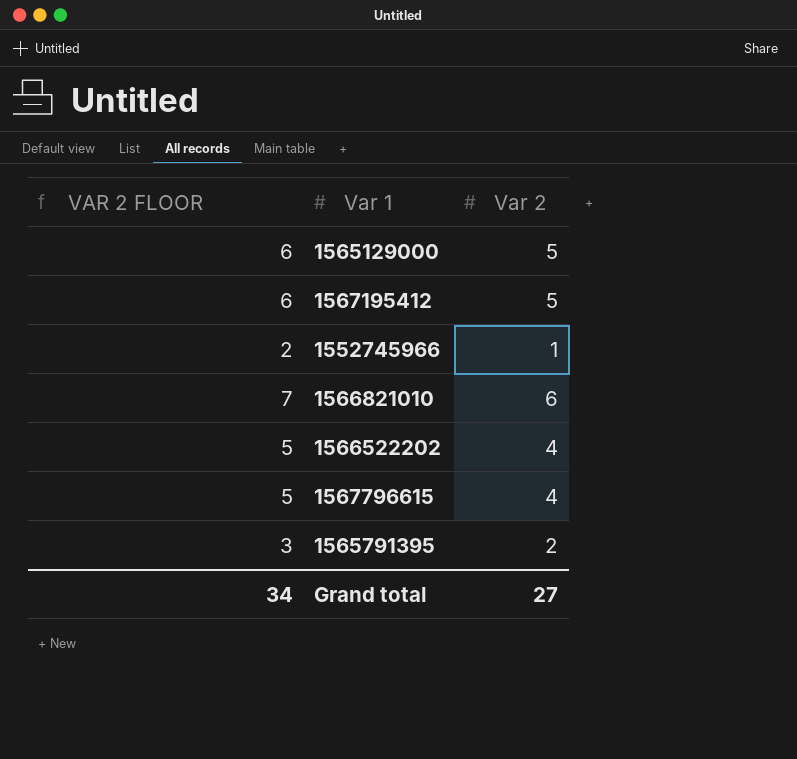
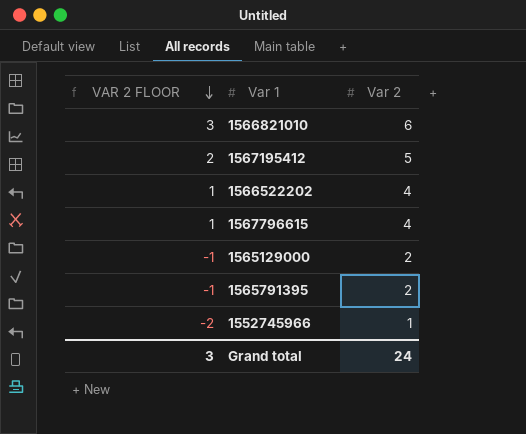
row order: none -> VAR 2 FLOOR descending
column VAR 2 FLOOR | formula: [Var 2] + 1 -> [Var 2] - 3
1565129000 | Var 2: 5 -> 2
Grand total | VAR 2 FLOOR: 34 -> 3
Grand total | Var 2: 27 -> 24

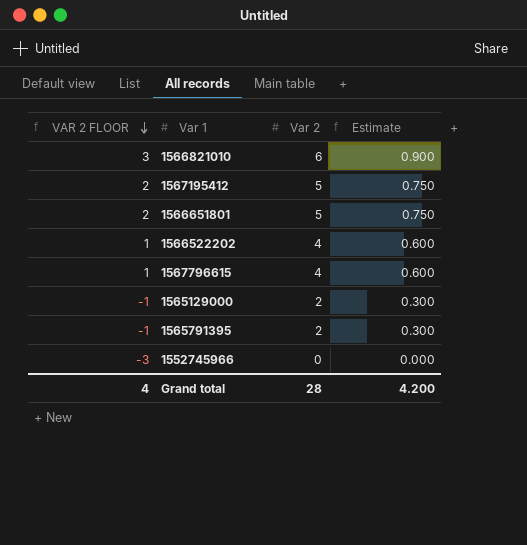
column Estimate | formula: none -> [Var 2] * 0.15
row 1566651801: none -> 2 | 5 | 0.750
1552745966 | VAR 2 FLOOR: -2 -> -3
1552745966 | Var 2: 1 -> 0
Grand total | VAR 2 FLOOR: 3 -> 4
Grand total | Var 2: 24 -> 28

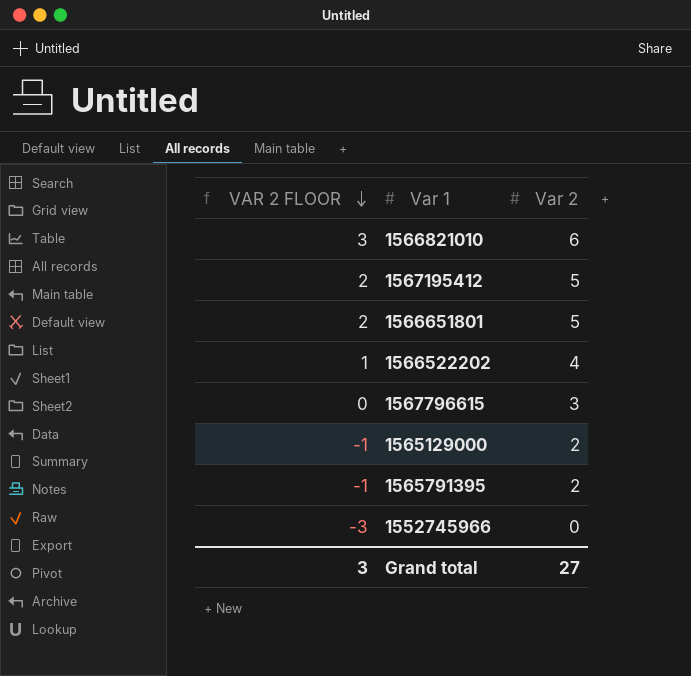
column Estimate | formula: [Var 2] * 0.15 -> none
1567796615 | VAR 2 FLOOR: 1 -> 0
1567796615 | Var 2: 4 -> 3
Grand total | VAR 2 FLOOR: 4 -> 3
Grand total | Var 2: 28 -> 27

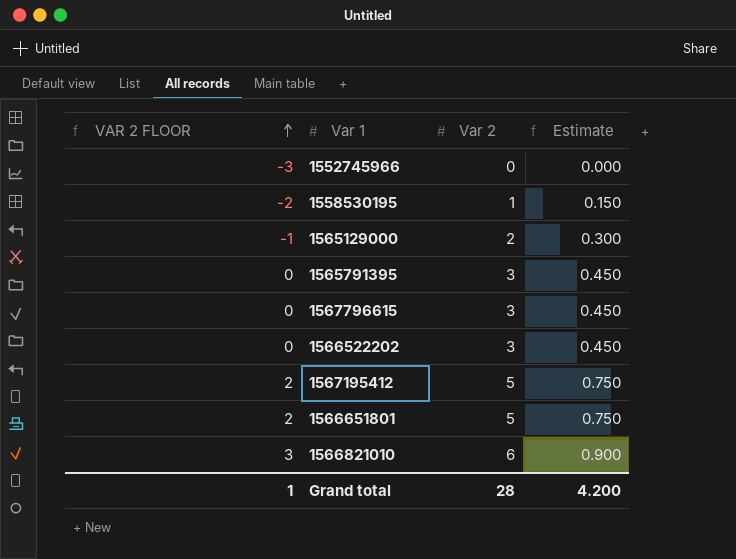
row order: VAR 2 FLOOR descending -> VAR 2 FLOOR ascending
column Estimate | formula: none -> [Var 2] * 0.15
row 1558530195: none -> -2 | 1 | 0.150
1565791395 | VAR 2 FLOOR: -1 -> 0
1565791395 | Var 2: 2 -> 3
1566522202 | VAR 2 FLOOR: 1 -> 0
1566522202 | Var 2: 4 -> 3
Grand total | VAR 2 FLOOR: 3 -> 1
Grand total | Var 2: 27 -> 28

